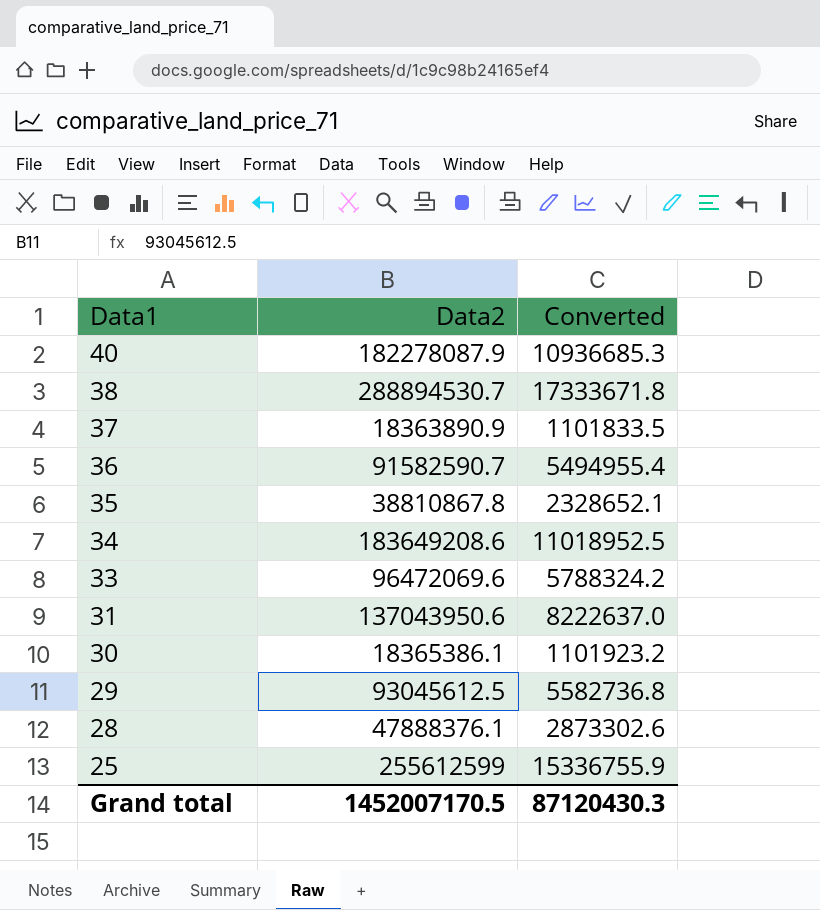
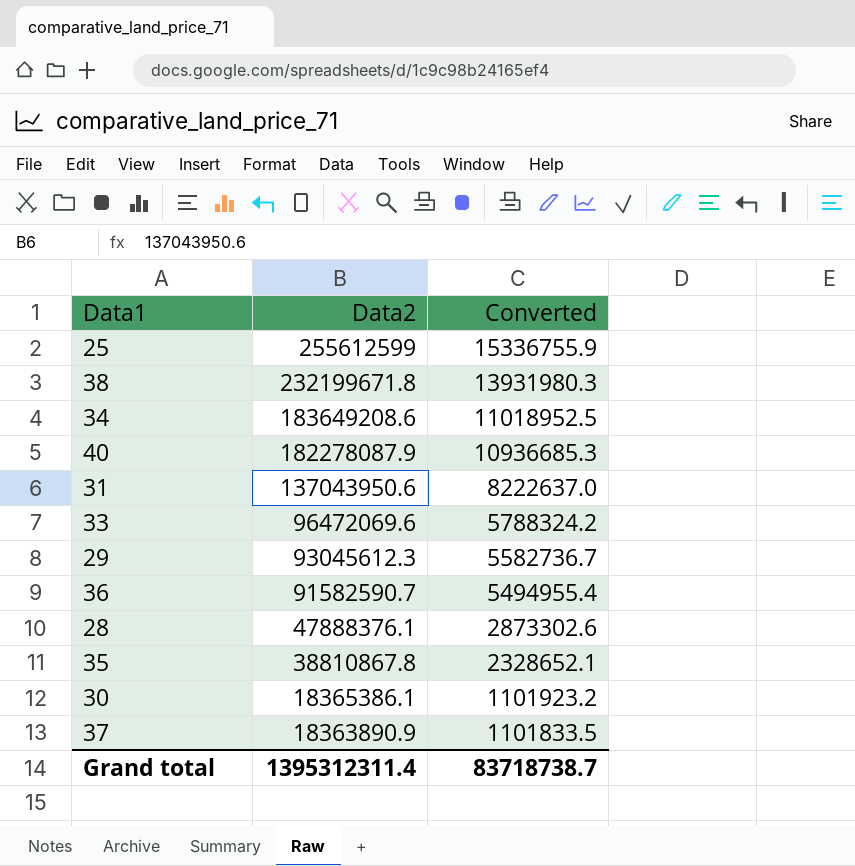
row order: Data1 descending -> Data2 descending
38 | Data2: 288894530.7 -> 232199671.8
38 | Converted: 17333671.8 -> 13931980.3
29 | Data2: 93045612.5 -> 93045612.3
29 | Converted: 5582736.8 -> 5582736.7
Grand total | Data2: 1452007170.5 -> 1395312311.4
Grand total | Converted: 87120430.3 -> 83718738.7

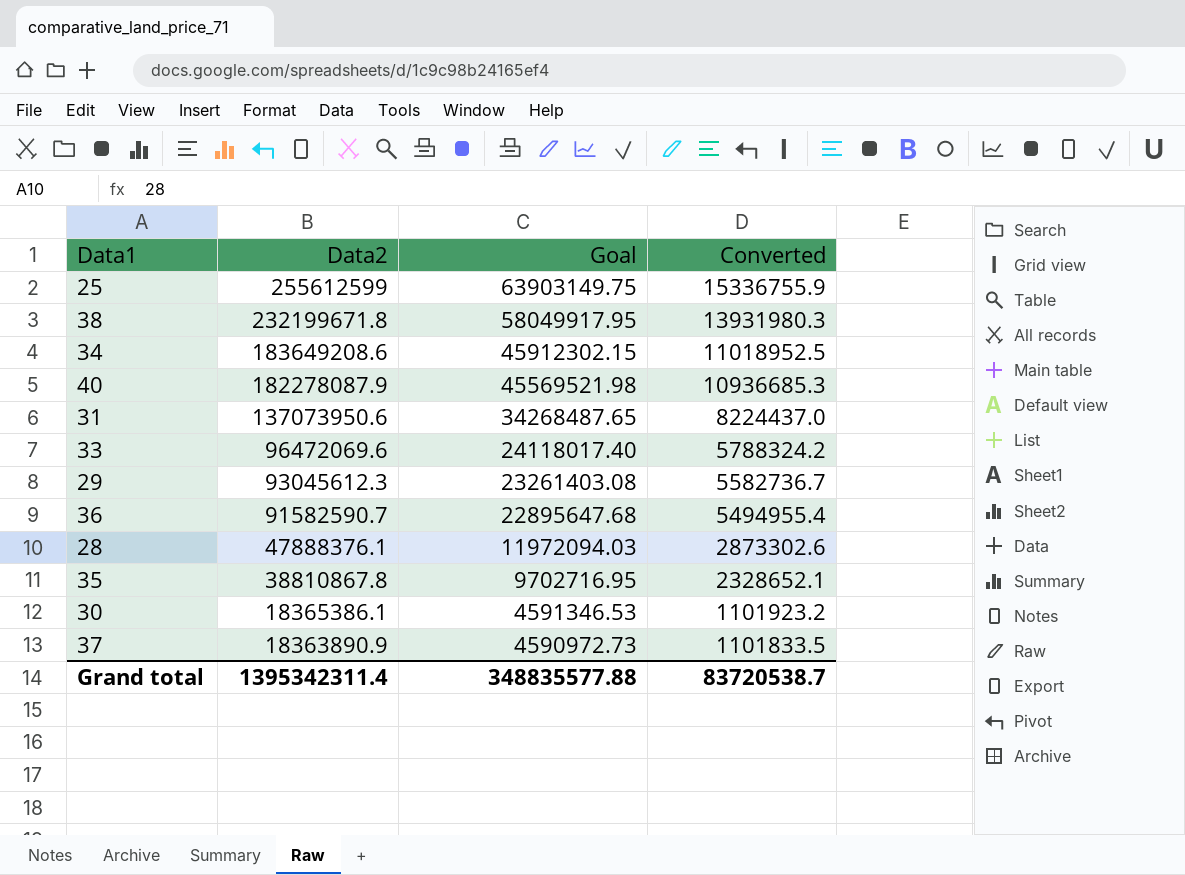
column Goal | formula: none -> [Data2] * 0.25
31 | Data2: 137043950.6 -> 137073950.6
31 | Converted: 8222637.0 -> 8224437.0
Grand total | Data2: 1395312311.4 -> 1395342311.4
Grand total | Converted: 83718738.7 -> 83720538.7

